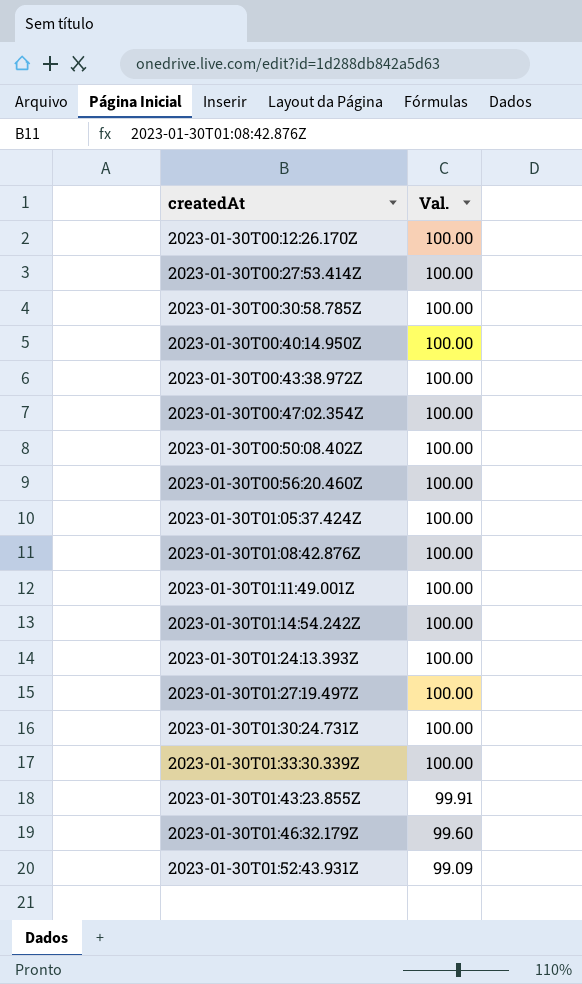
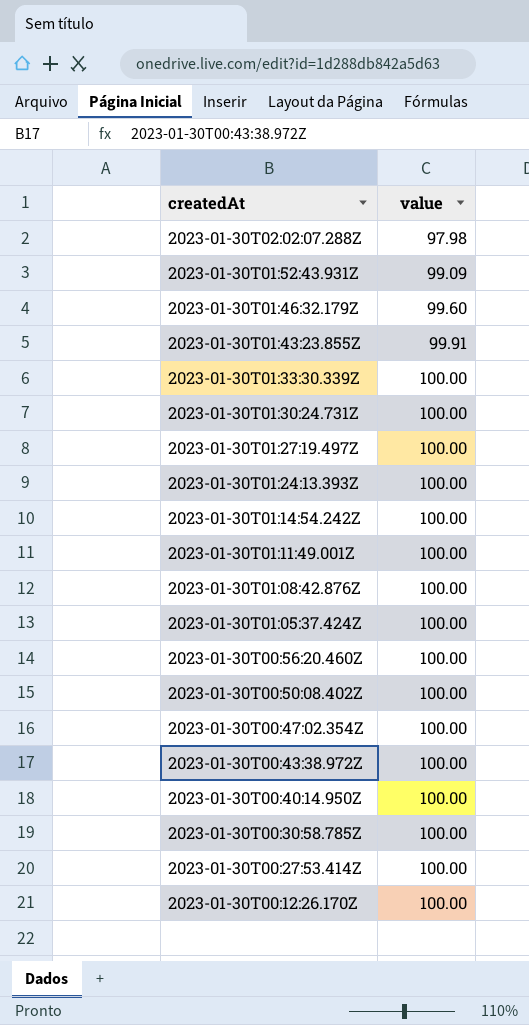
row order: createdAt ascending -> createdAt descending
column name: Val. -> value
row 2023-01-30T02:02:07.288Z: none -> 97.98

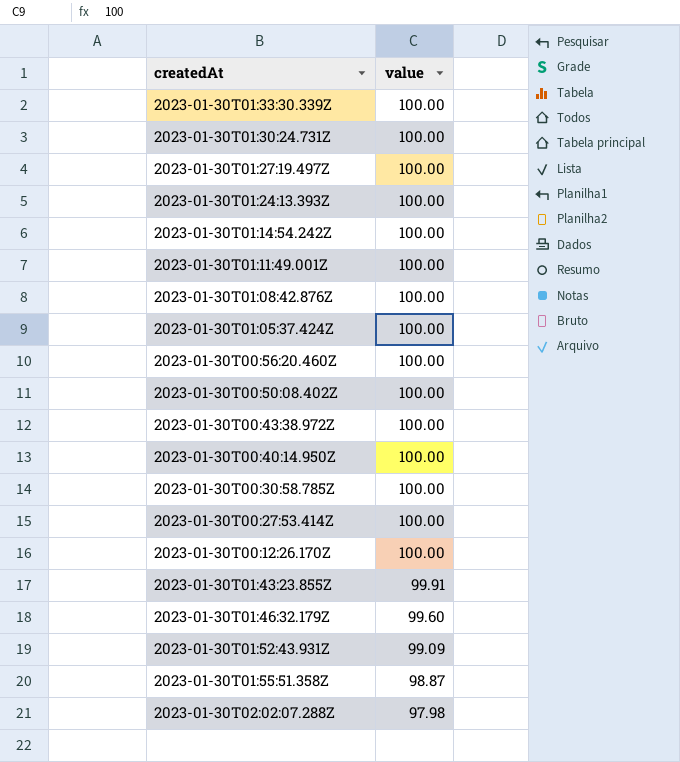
row order: createdAt descending -> value descending
row 2023-01-30T00:47:02.354Z: 100.00 -> none
row 2023-01-30T01:55:51.358Z: none -> 98.87

